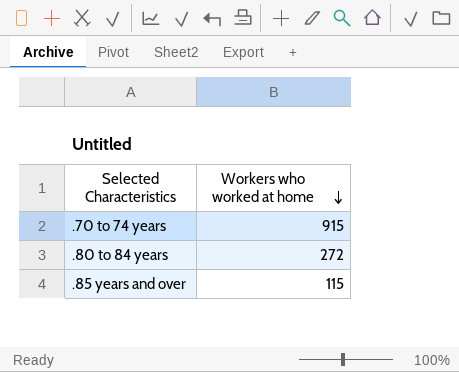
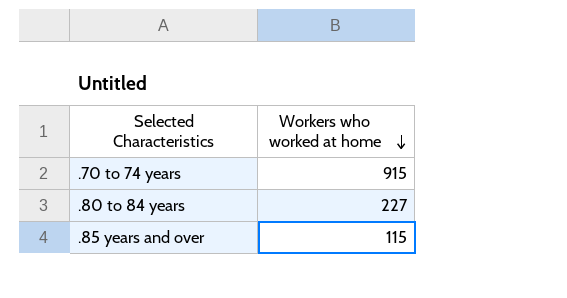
.80 to 84 years | Workers who worked at home: 272 -> 227

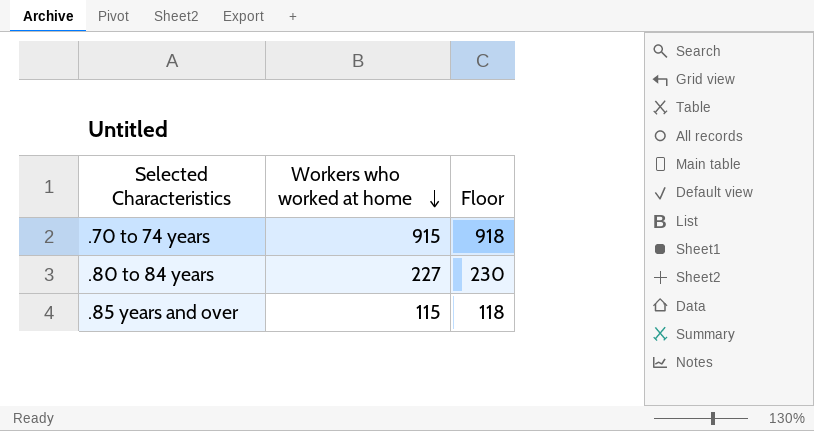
column Floor | formula: none -> [Workers who worked at home] + 3

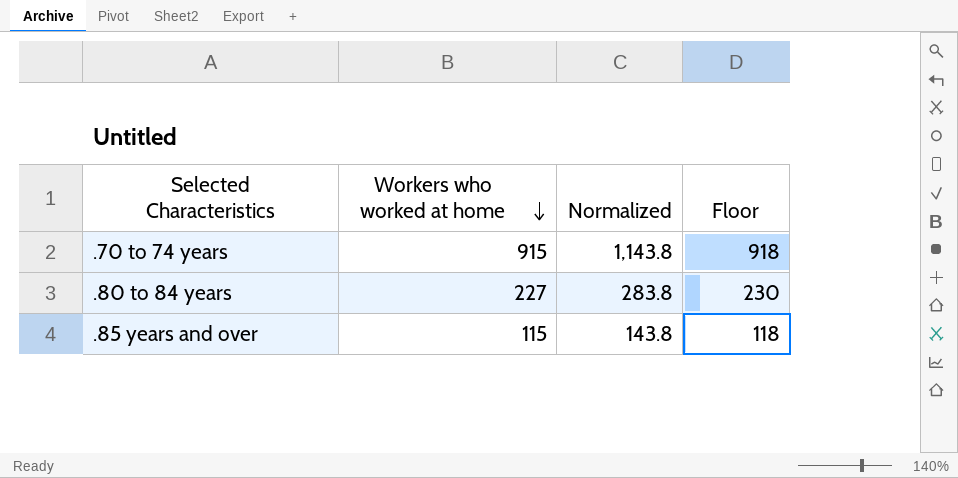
column Normalized | formula: none -> [Workers who worked at home] * 1.25

